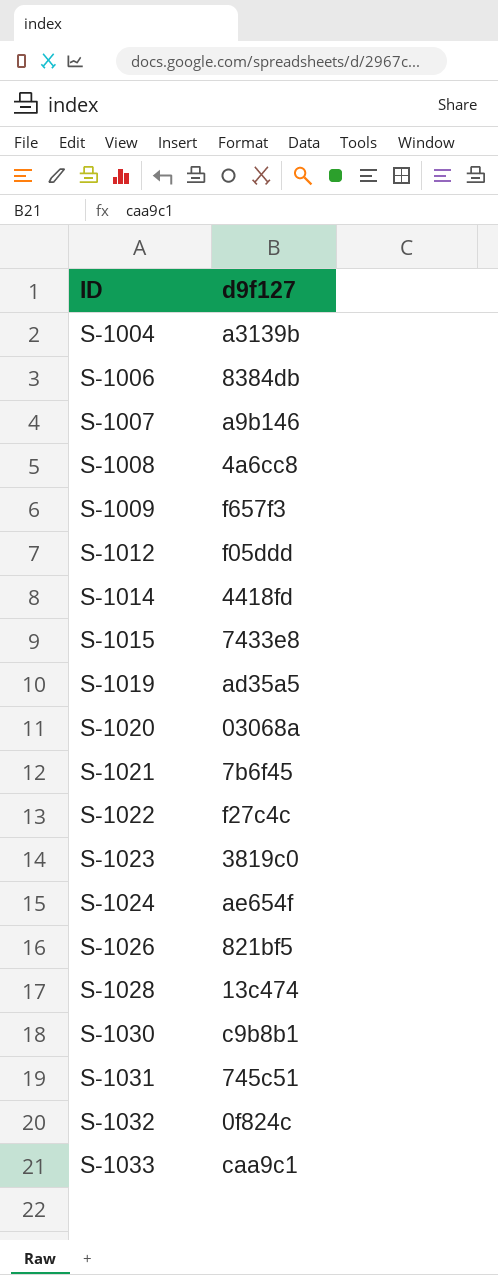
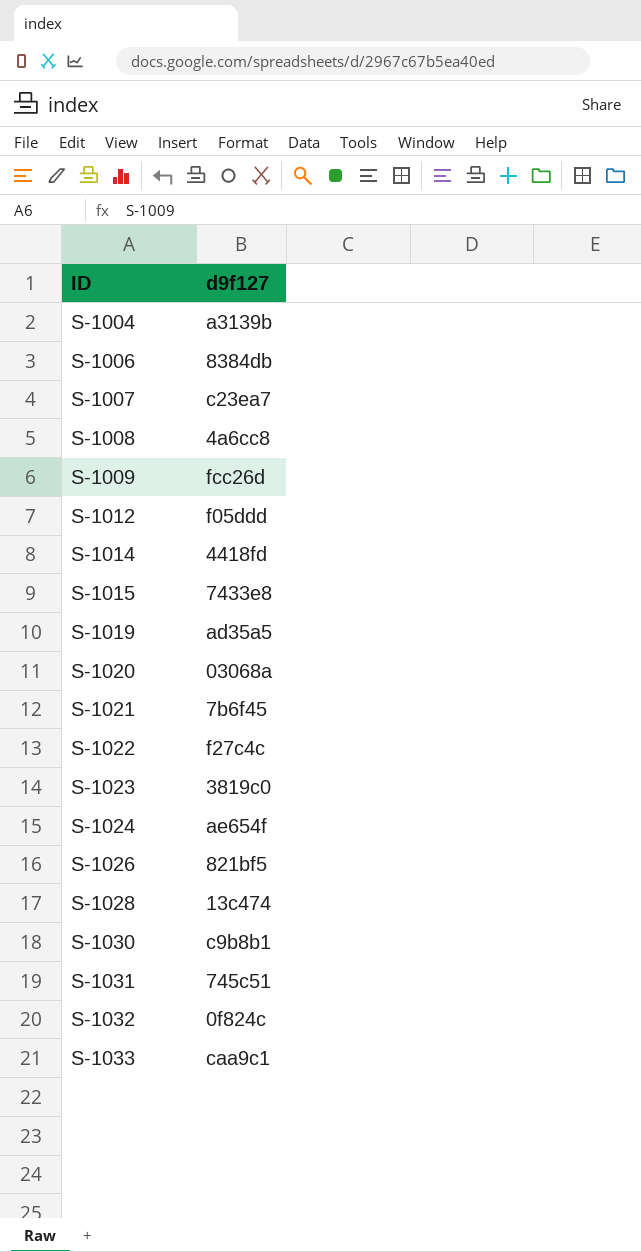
S-1007 | d9f127: a9b146 -> c23ea7
S-1009 | d9f127: f657f3 -> fcc26d

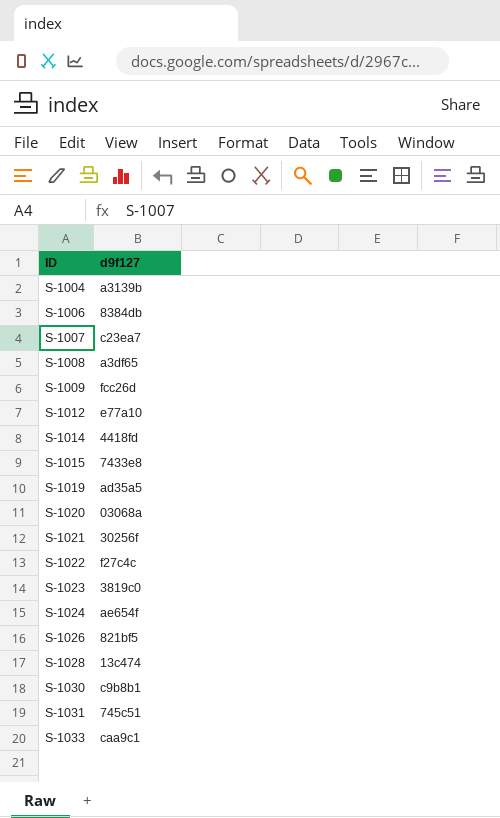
row S-1032: 0f824c -> none
S-1008 | d9f127: 4a6cc8 -> a3df65
S-1012 | d9f127: f05ddd -> e77a10
S-1021 | d9f127: 7b6f45 -> 30256f

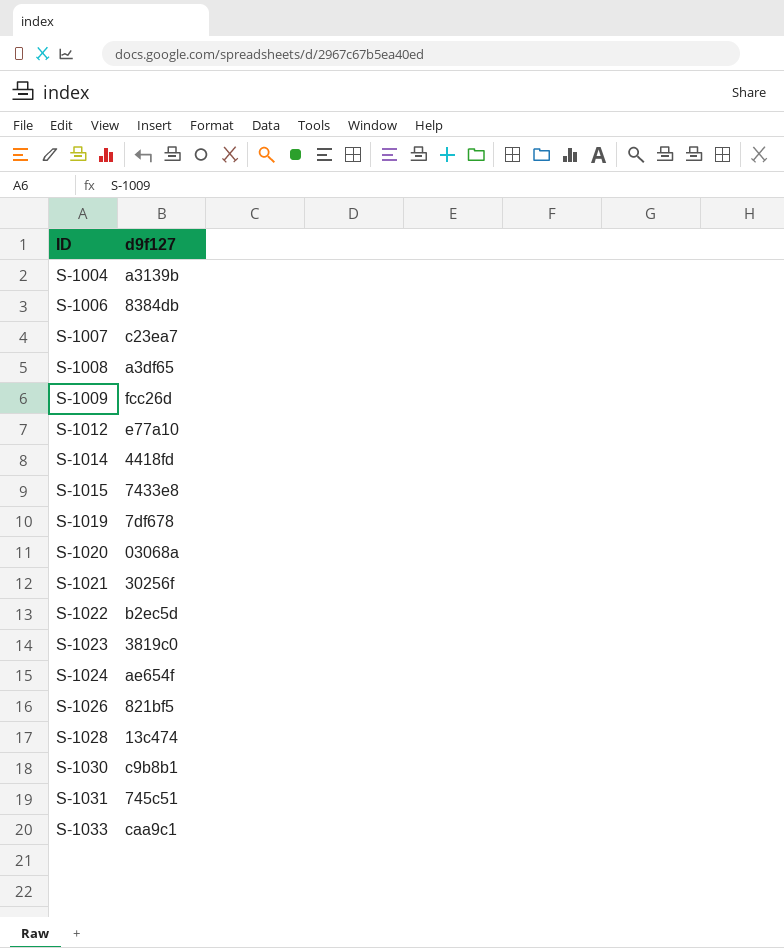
S-1019 | d9f127: ad35a5 -> 7df678
S-1022 | d9f127: f27c4c -> b2ec5d

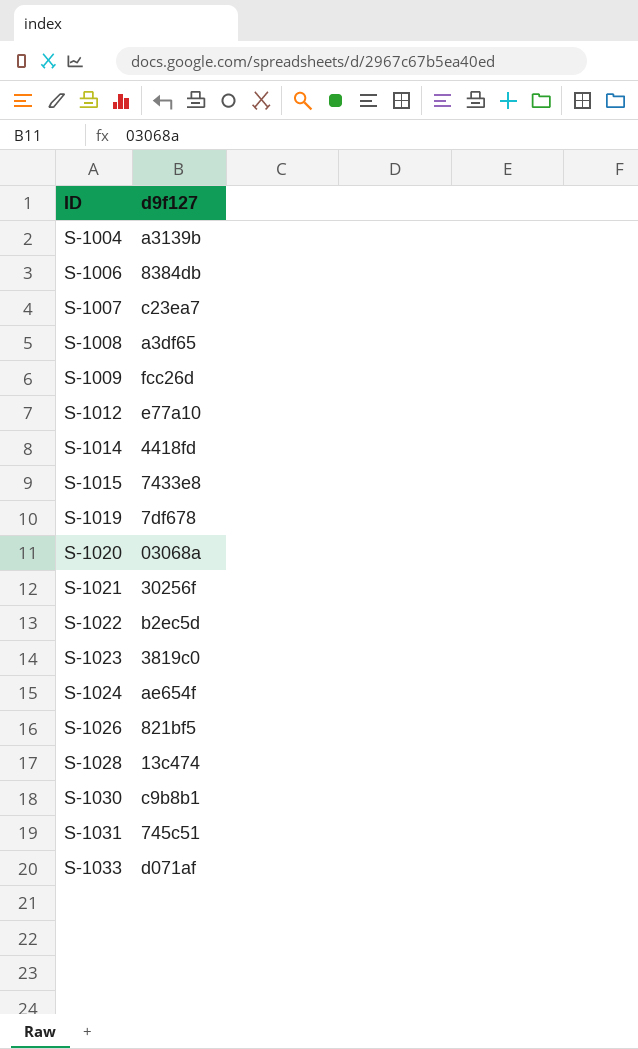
S-1033 | d9f127: caa9c1 -> d071af

